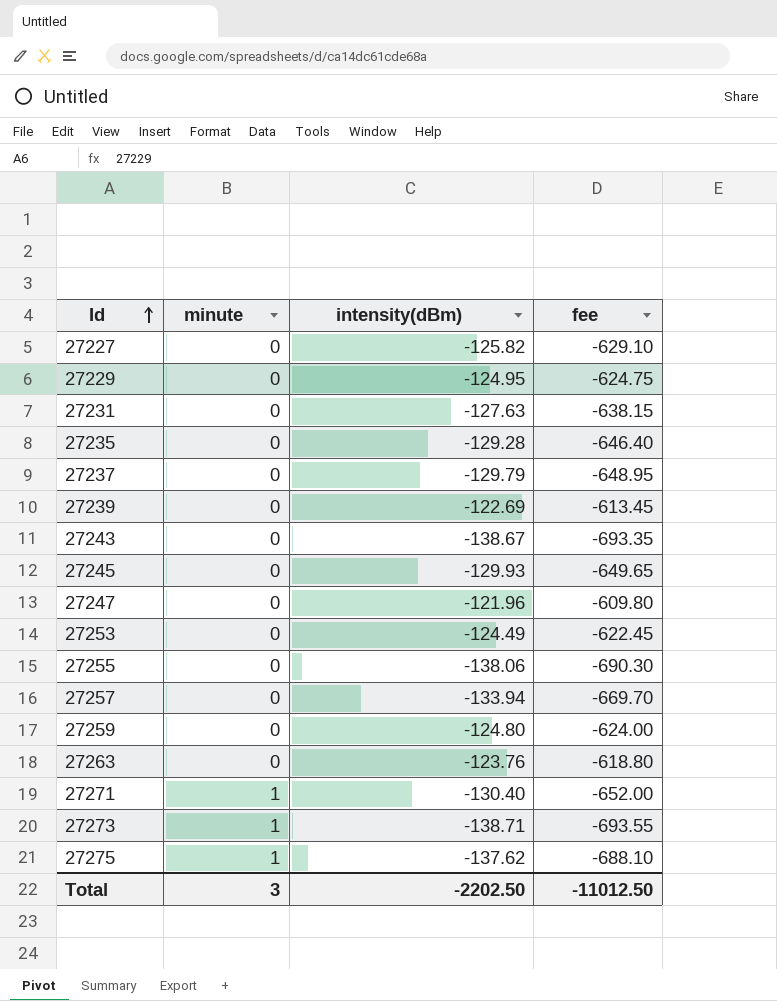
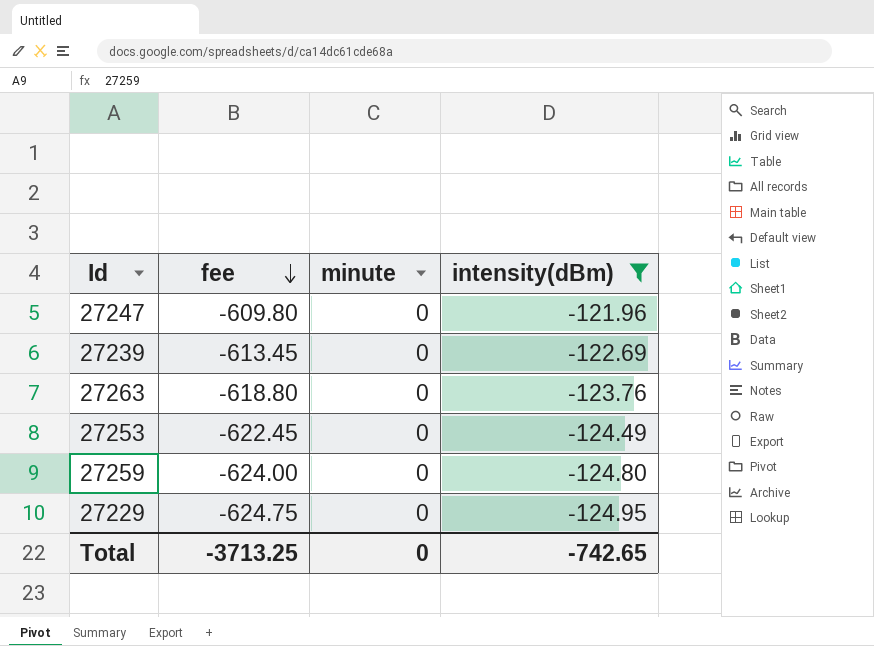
filter: none -> intensity(dBm) >= -124.95
row order: Id ascending -> fee descending
column fee | position: 4 -> 2
Total | fee: -11012.50 -> -3713.25
Total | minute: 3 -> 0
Total | intensity(dBm): -2202.50 -> -742.65

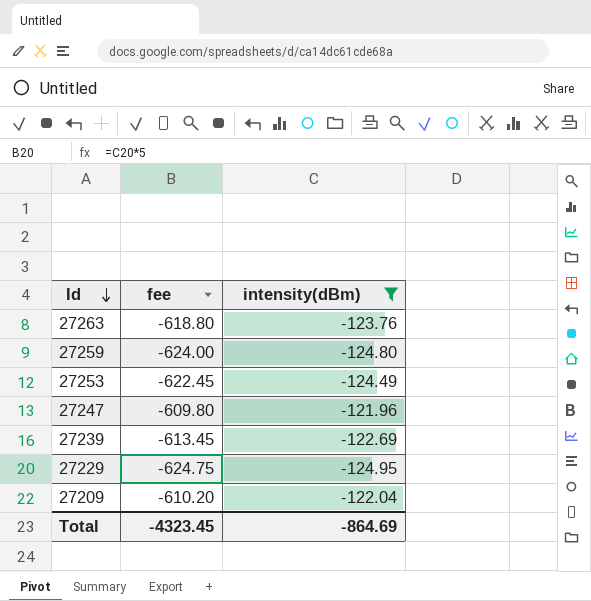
row order: fee descending -> Id descending
column minute | position: 3 -> none
row 27209: none -> -610.20 | -122.04
Total | fee: -3713.25 -> -4323.45
Total | intensity(dBm): -742.65 -> -864.69

